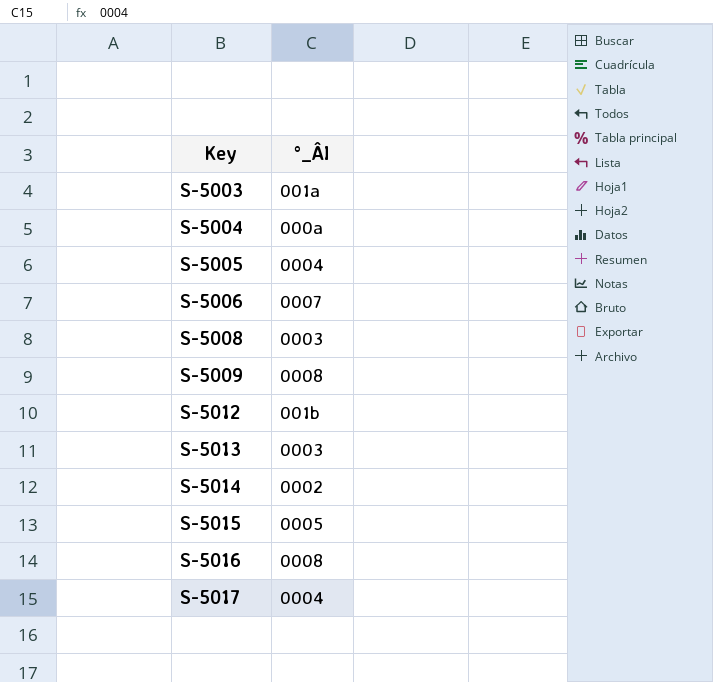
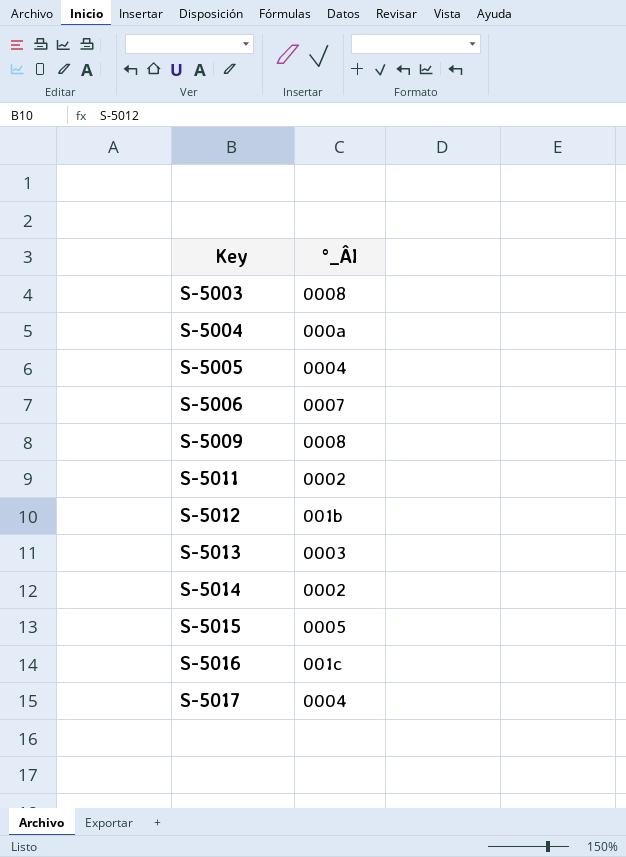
row S-5008: 0003 -> none
S-5003 | °_ÂI: 001a -> 0008
row S-5011: none -> 0002
S-5016 | °_ÂI: 0008 -> 001c

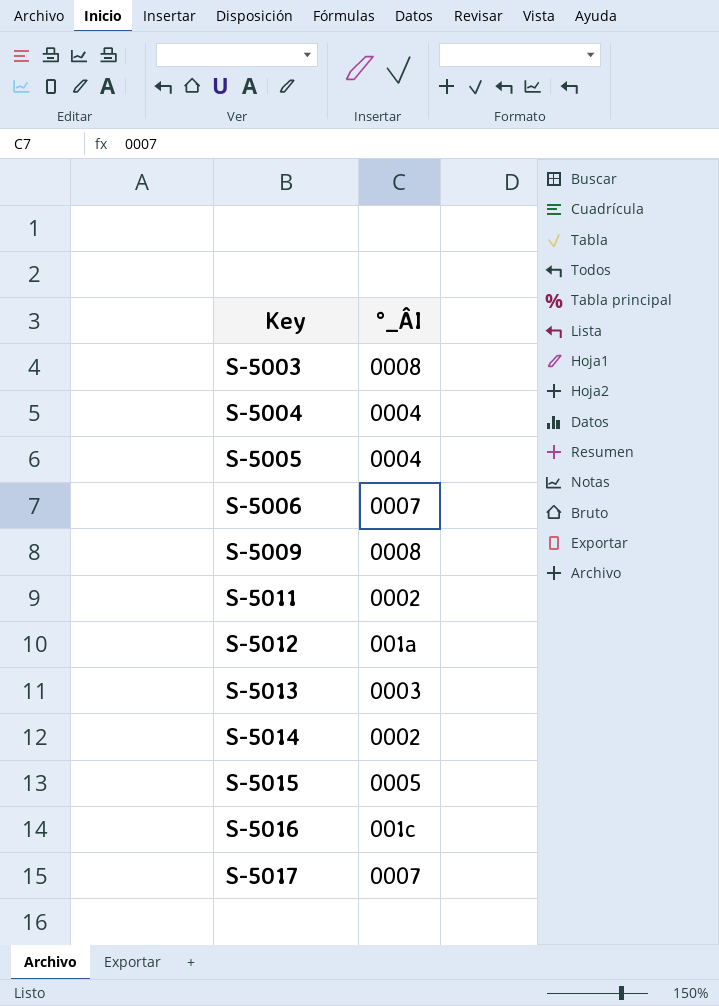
S-5004 | °_ÂI: 000a -> 0004
S-5012 | °_ÂI: 001b -> 001a
S-5017 | °_ÂI: 0004 -> 0007

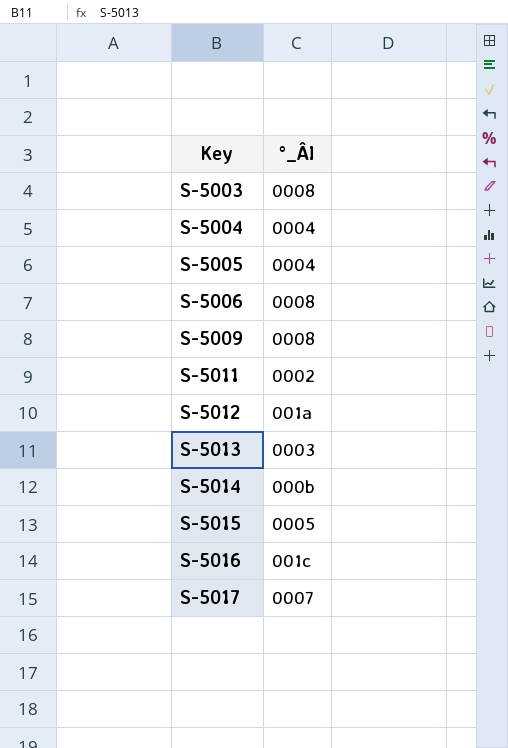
S-5006 | °_ÂI: 0007 -> 0008
S-5014 | °_ÂI: 0002 -> 000b

